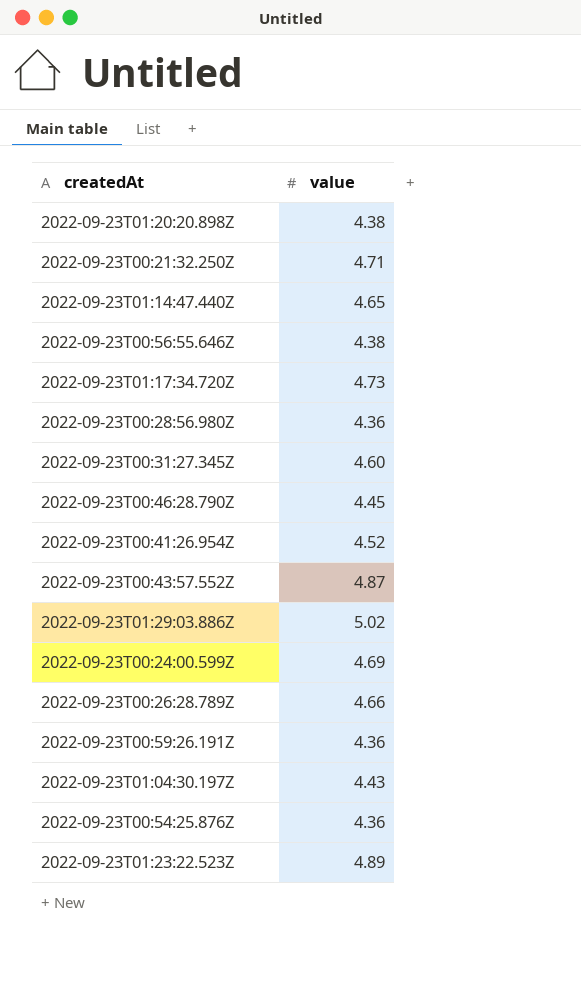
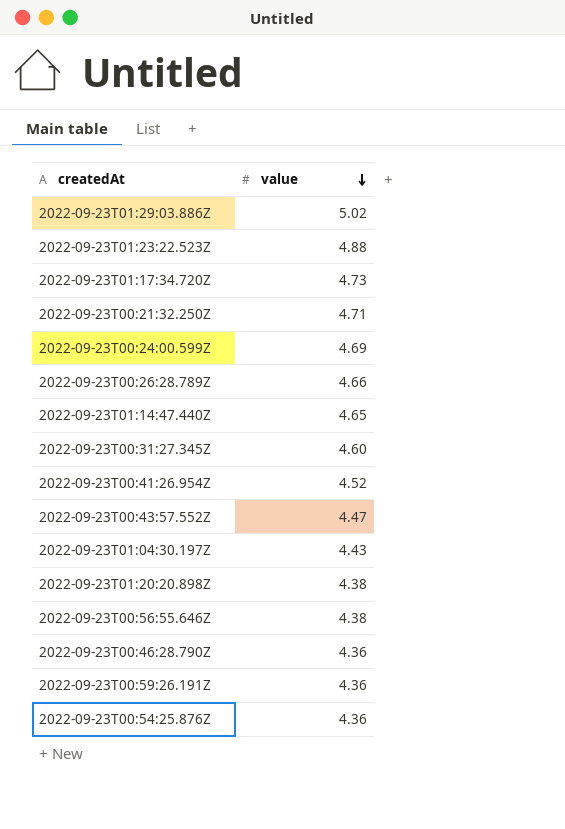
row order: none -> value descending
row 2022-09-23T00:28:56.980Z: 4.36 -> none
2022-09-23T01:23:22.523Z | value: 4.89 -> 4.88
2022-09-23T00:43:57.552Z | value: 4.87 -> 4.47
2022-09-23T00:46:28.790Z | value: 4.45 -> 4.36

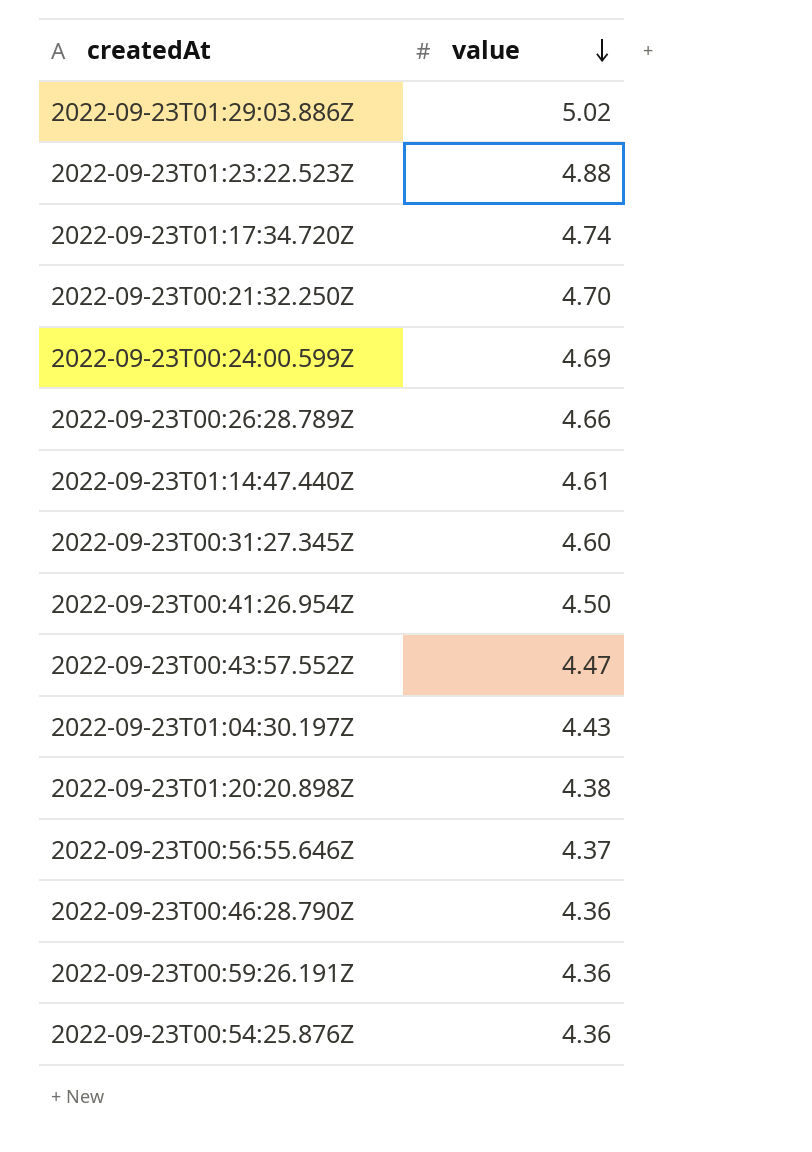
2022-09-23T01:17:34.720Z | value: 4.73 -> 4.74
2022-09-23T00:21:32.250Z | value: 4.71 -> 4.70
2022-09-23T01:14:47.440Z | value: 4.65 -> 4.61
2022-09-23T00:41:26.954Z | value: 4.52 -> 4.50
2022-09-23T00:56:55.646Z | value: 4.38 -> 4.37

